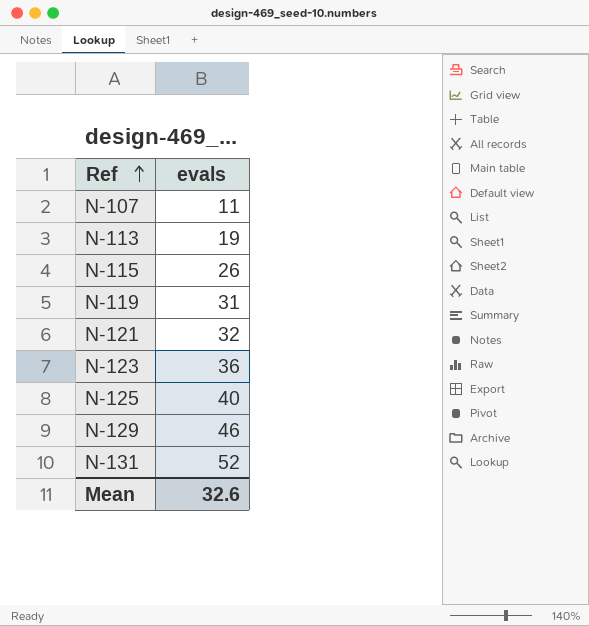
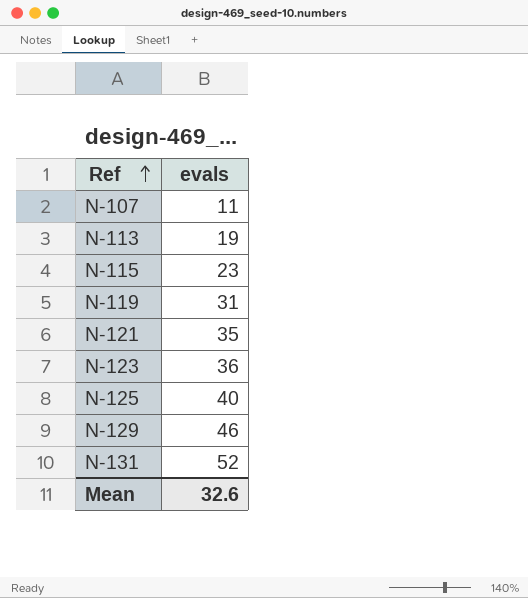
N-115 | evals: 26 -> 23
N-121 | evals: 32 -> 35

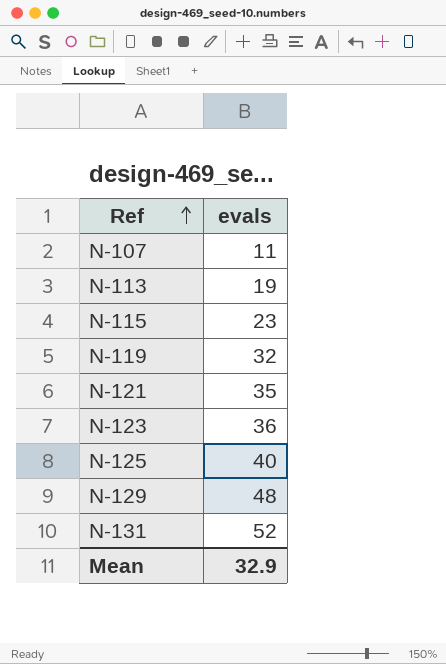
N-119 | evals: 31 -> 32
N-129 | evals: 46 -> 48
Mean | evals: 32.6 -> 32.9

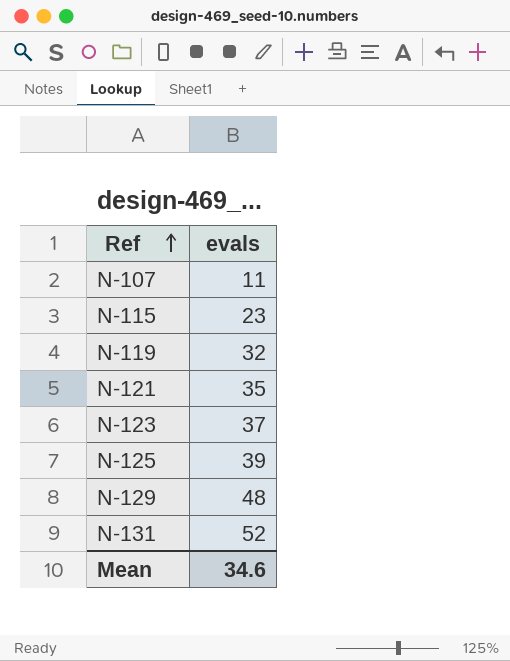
row N-113: 19 -> none
N-123 | evals: 36 -> 37
N-125 | evals: 40 -> 39
Mean | evals: 32.9 -> 34.6

